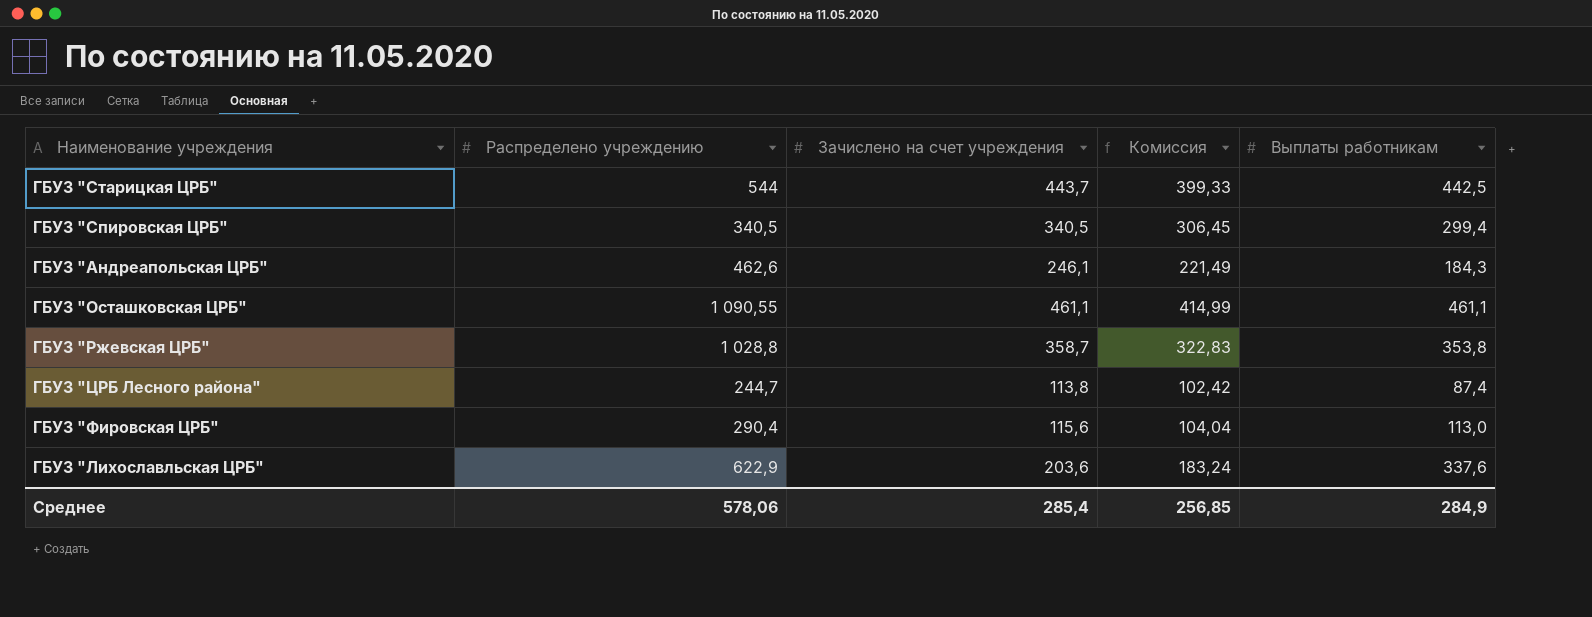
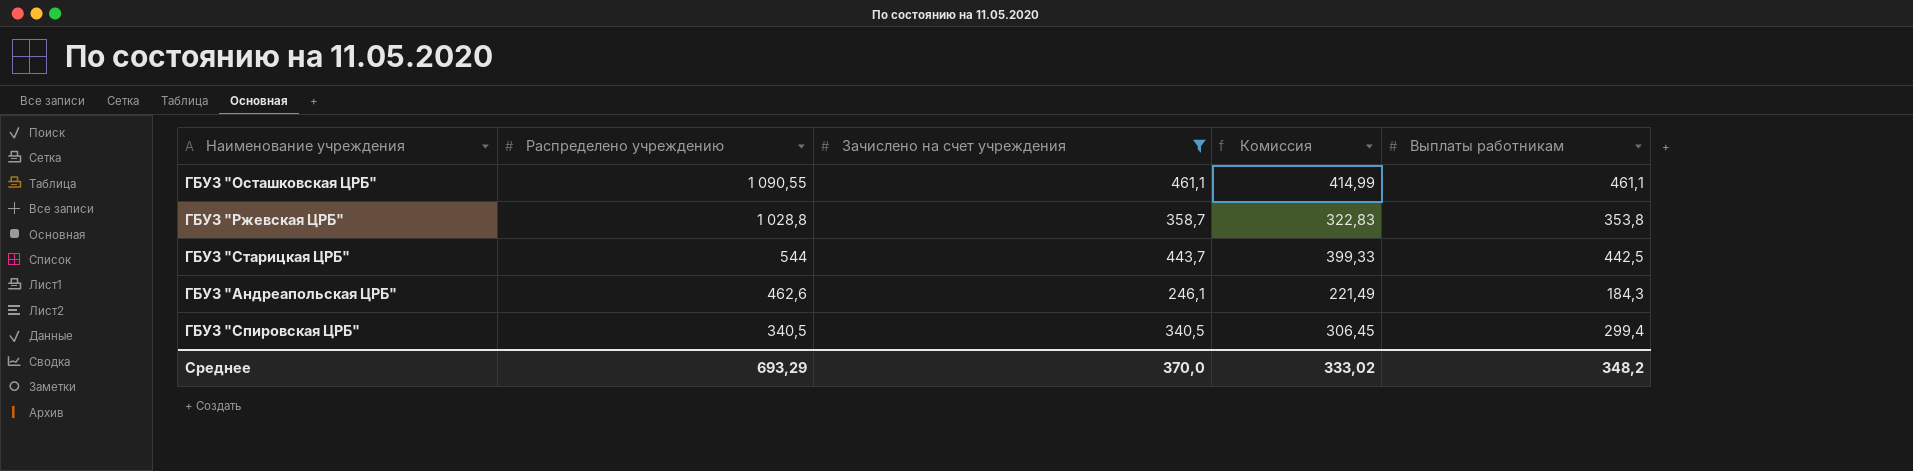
filter: none -> Зачислено на счет учреждения >= 246,1
row order: none -> Распределено учреждению descending
Среднее | Распределено учреждению: 578,06 -> 693,29
Среднее | Зачислено на счет учреждения: 285,4 -> 370,0
Среднее | Комиссия: 256,85 -> 333,02
Среднее | Выплаты работникам: 284,9 -> 348,2

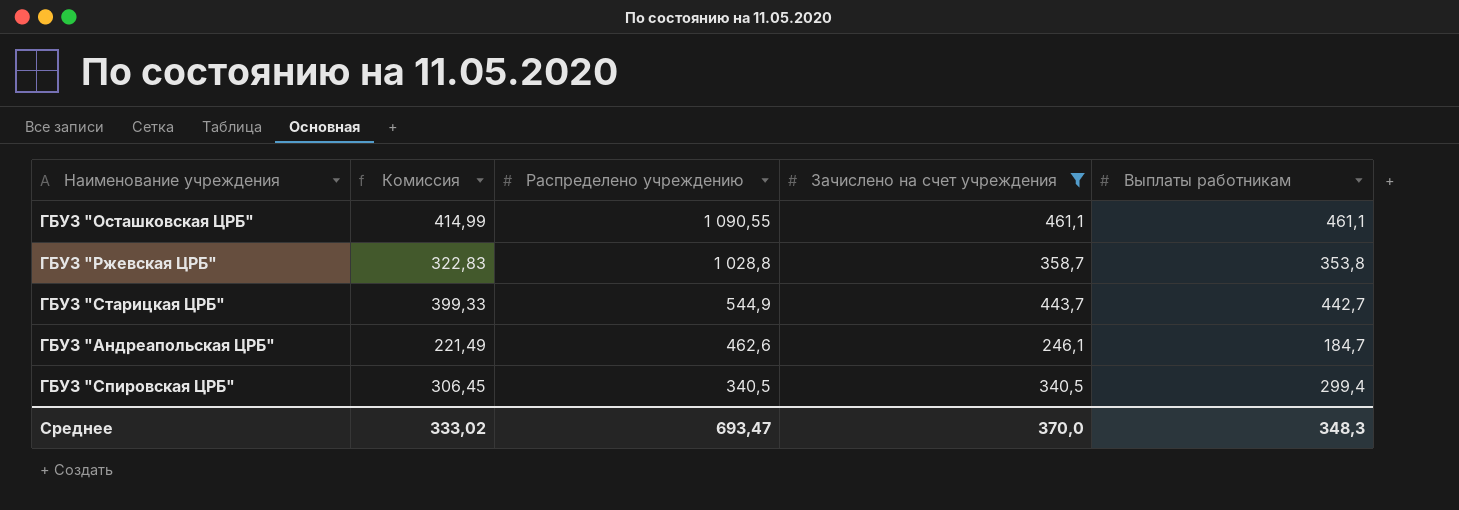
column Комиссия | position: 4 -> 2
ГБУЗ "Старицкая ЦРБ" | Распределено учреждению: 544 -> 544,9
ГБУЗ "Старицкая ЦРБ" | Выплаты работникам: 442,5 -> 442,7
ГБУЗ "Андреапольская ЦРБ" | Выплаты работникам: 184,3 -> 184,7
Среднее | Распределено учреждению: 693,29 -> 693,47
Среднее | Выплаты работникам: 348,2 -> 348,3

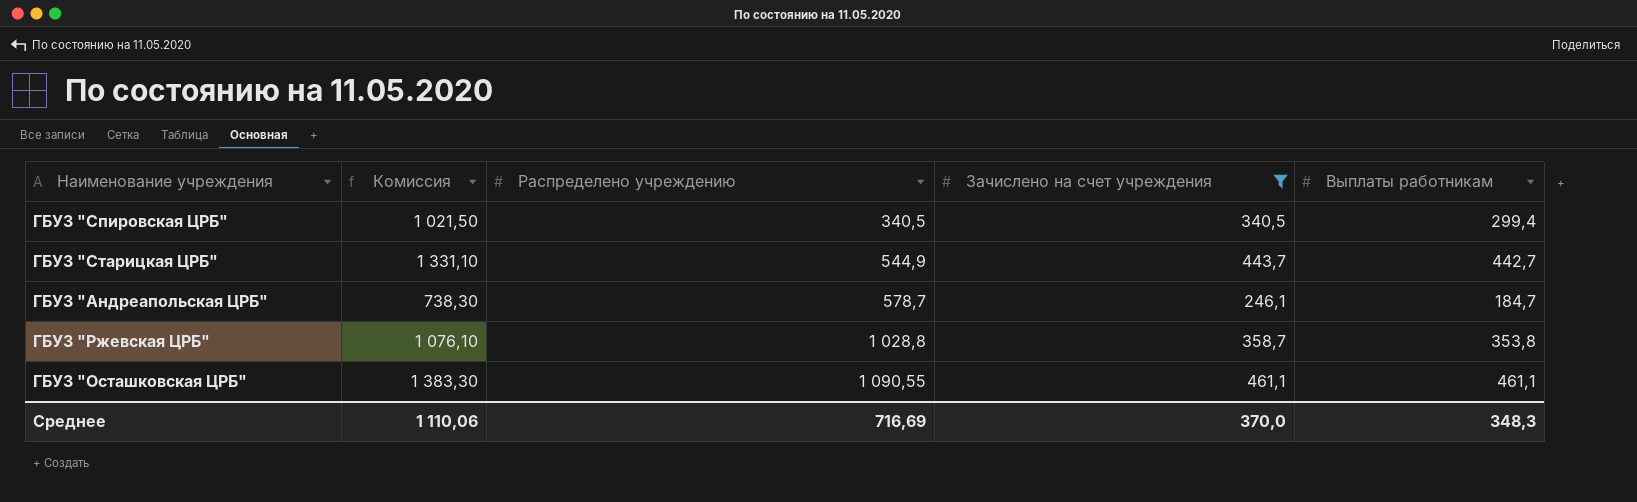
row order: Распределено учреждению descending -> Распределено учреждению ascending
column Комиссия | formula: [Зачислено на счет учреждения] * 0,9 -> [Зачислено на счет учреждения] * 3
ГБУЗ "Андреапольская ЦРБ" | Распределено учреждению: 462,6 -> 578,7
Среднее | Комиссия: 333,02 -> 1 110,06
Среднее | Распределено учреждению: 693,47 -> 716,69

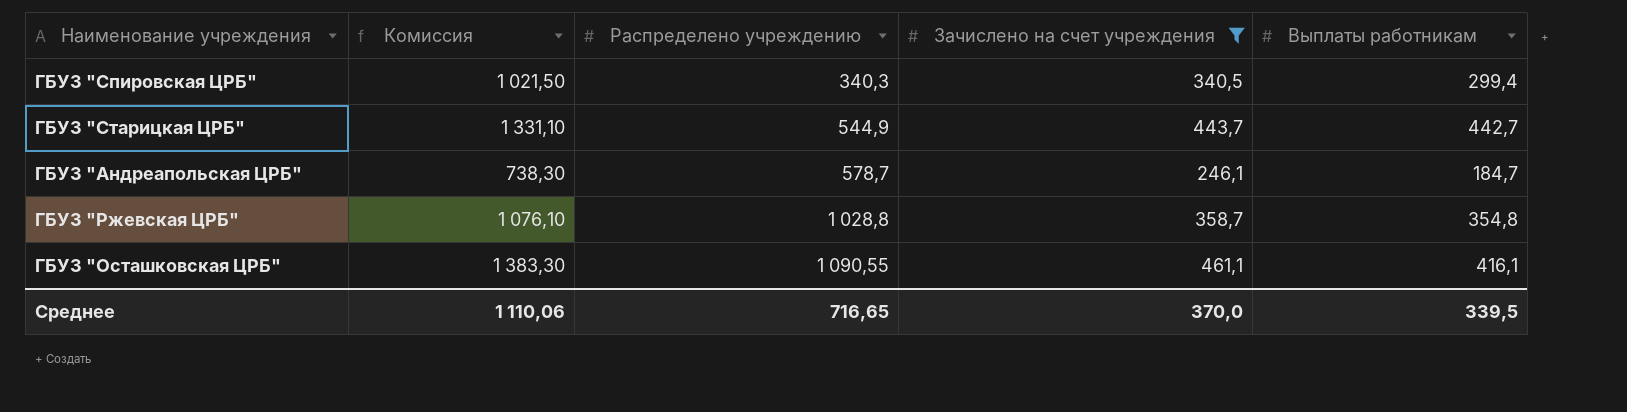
ГБУЗ "Спировская ЦРБ" | Распределено учреждению: 340,5 -> 340,3
ГБУЗ "Ржевская ЦРБ" | Выплаты работникам: 353,8 -> 354,8
ГБУЗ "Осташковская ЦРБ" | Выплаты работникам: 461,1 -> 416,1
Среднее | Распределено учреждению: 716,69 -> 716,65
Среднее | Выплаты работникам: 348,3 -> 339,5

